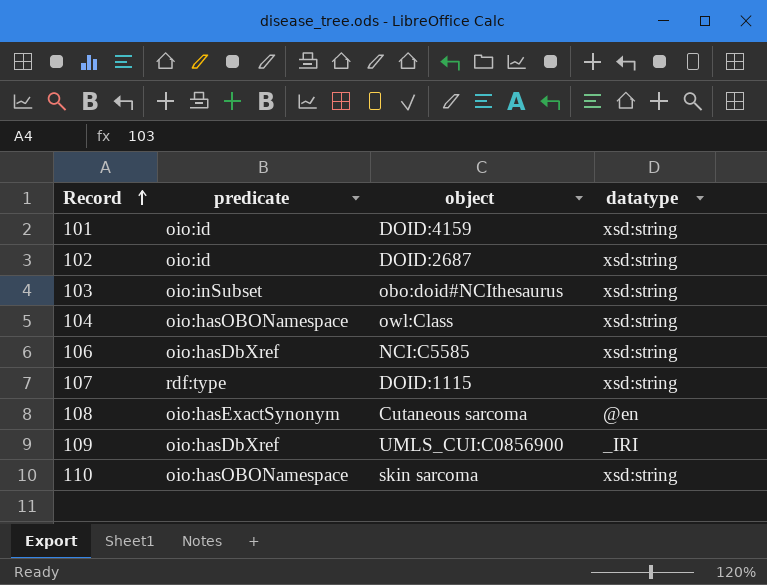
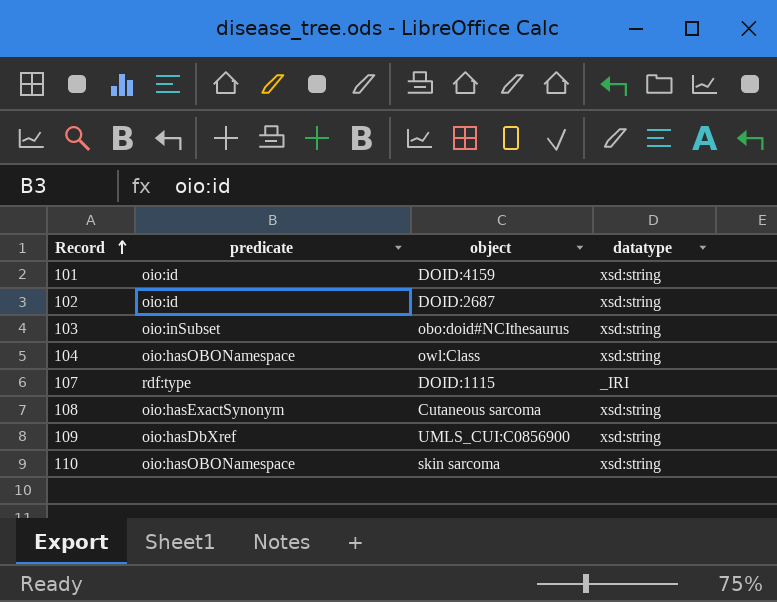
row 106: oio:hasDbXref | NCI:C5585 | xsd:string -> none
107 | datatype: xsd:string -> _IRI
108 | datatype: @en -> xsd:string
109 | datatype: _IRI -> xsd:string

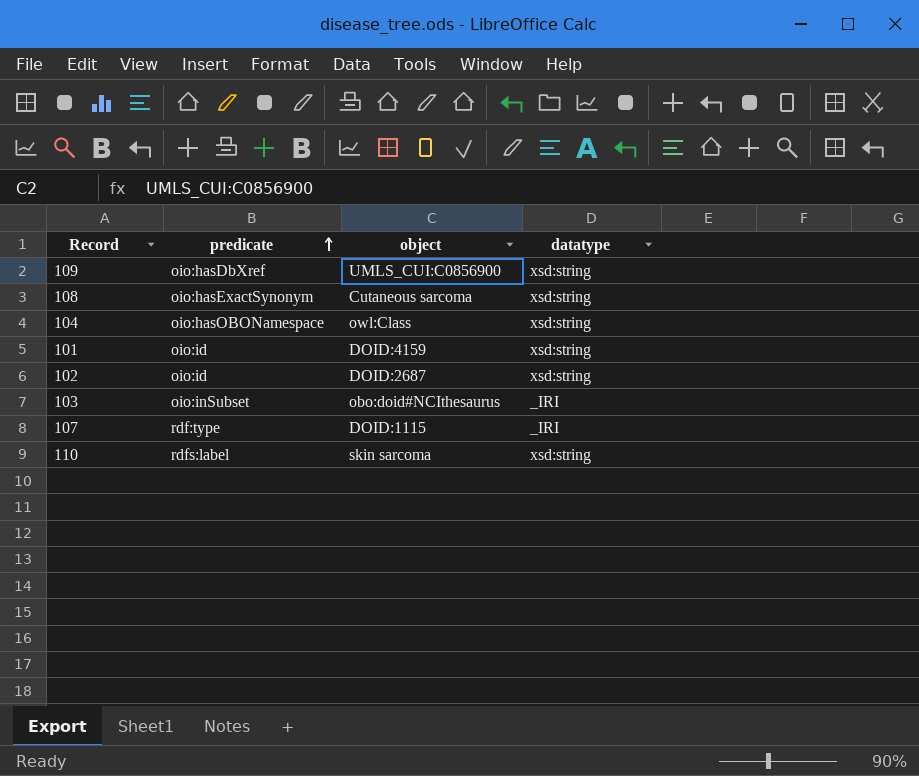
row order: Record ascending -> predicate ascending
103 | datatype: xsd:string -> _IRI
110 | predicate: oio:hasOBONamespace -> rdfs:label

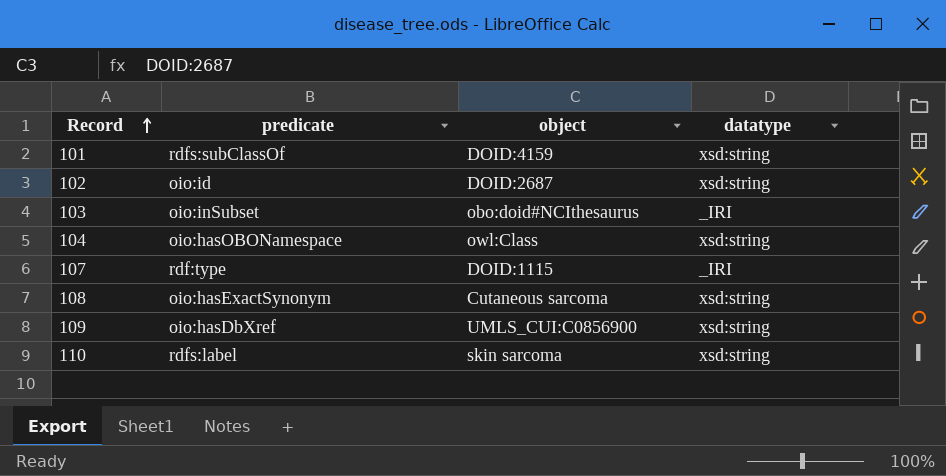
row order: predicate ascending -> Record ascending
101 | predicate: oio:id -> rdfs:subClassOf

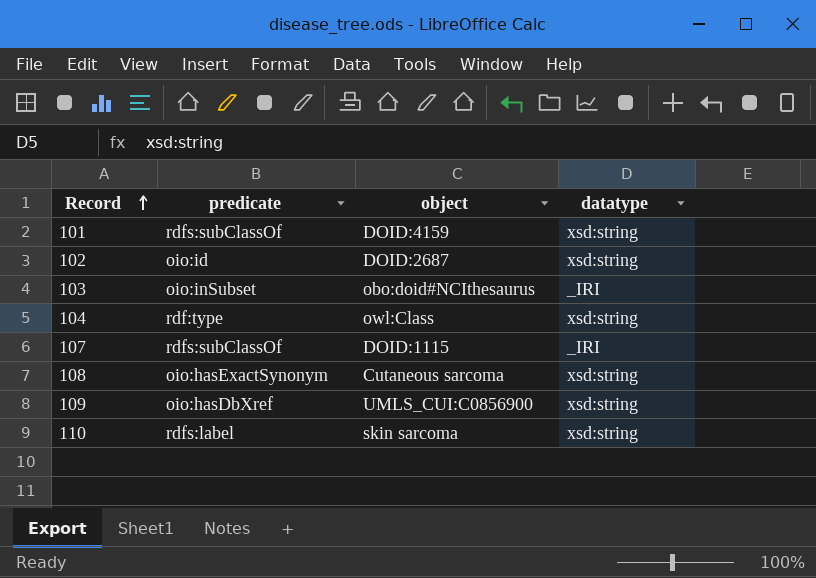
104 | predicate: oio:hasOBONamespace -> rdf:type
107 | predicate: rdf:type -> rdfs:subClassOf

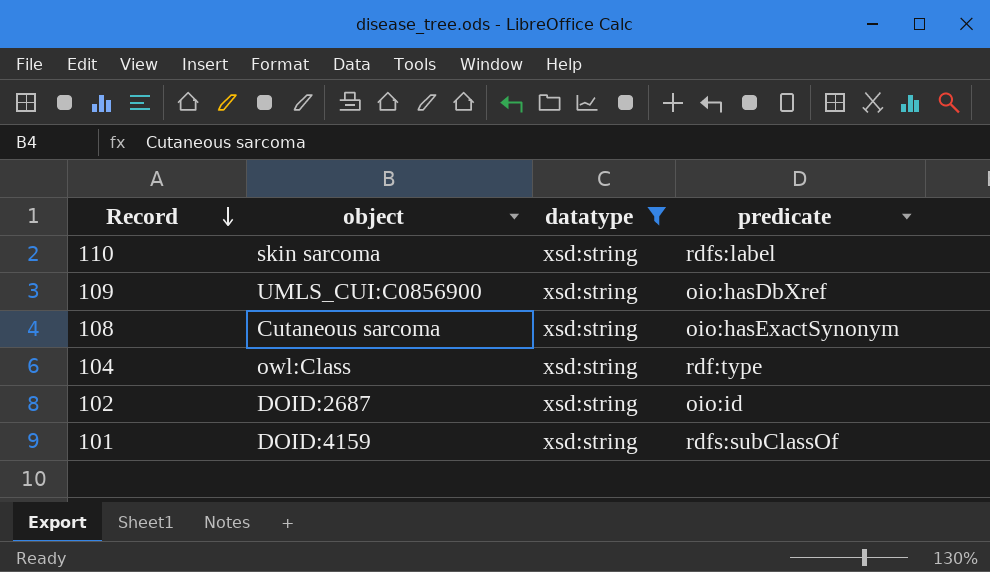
filter: none -> datatype = xsd:string
row order: Record ascending -> Record descending
column predicate | position: 2 -> 4

